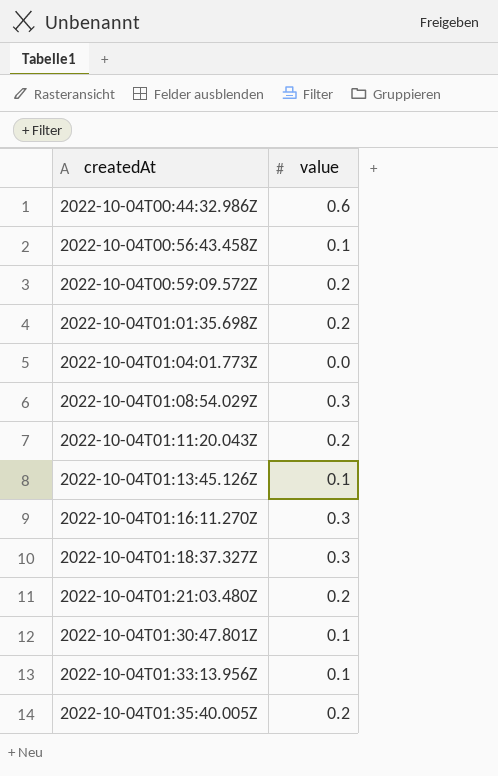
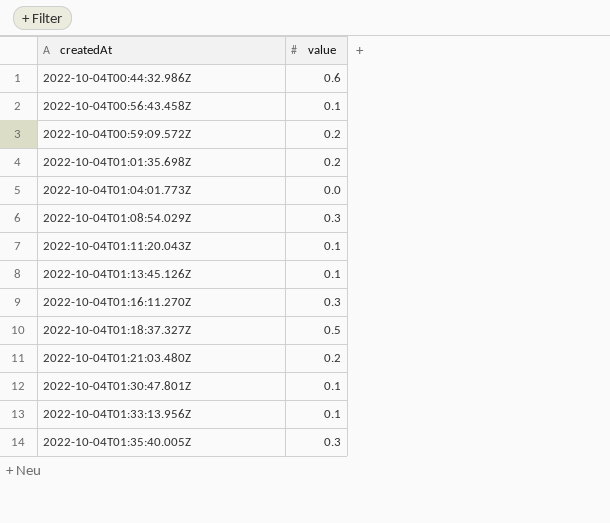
2022-10-04T01:11:20.043Z | value: 0.2 -> 0.1
2022-10-04T01:18:37.327Z | value: 0.3 -> 0.5
2022-10-04T01:35:40.005Z | value: 0.2 -> 0.3

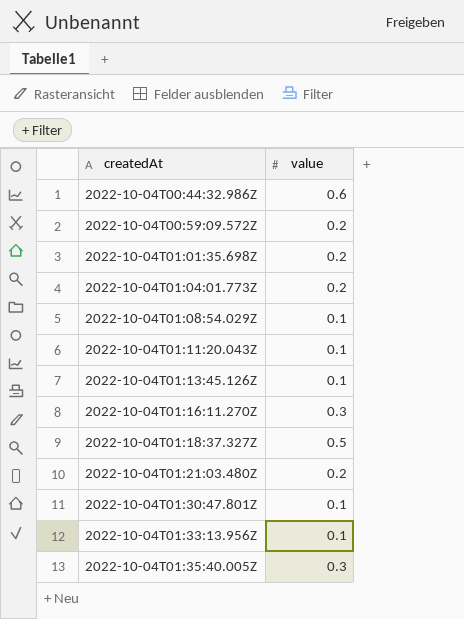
row 2022-10-04T00:56:43.458Z: 0.1 -> none
2022-10-04T01:04:01.773Z | value: 0.0 -> 0.2
2022-10-04T01:08:54.029Z | value: 0.3 -> 0.1

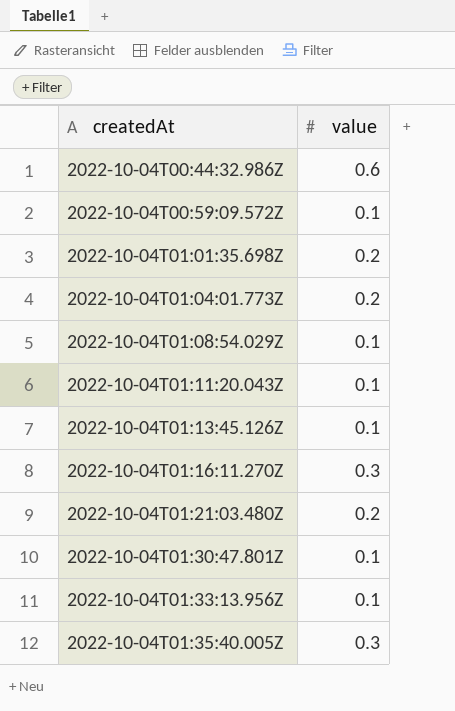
row 2022-10-04T01:18:37.327Z: 0.5 -> none
2022-10-04T00:59:09.572Z | value: 0.2 -> 0.1

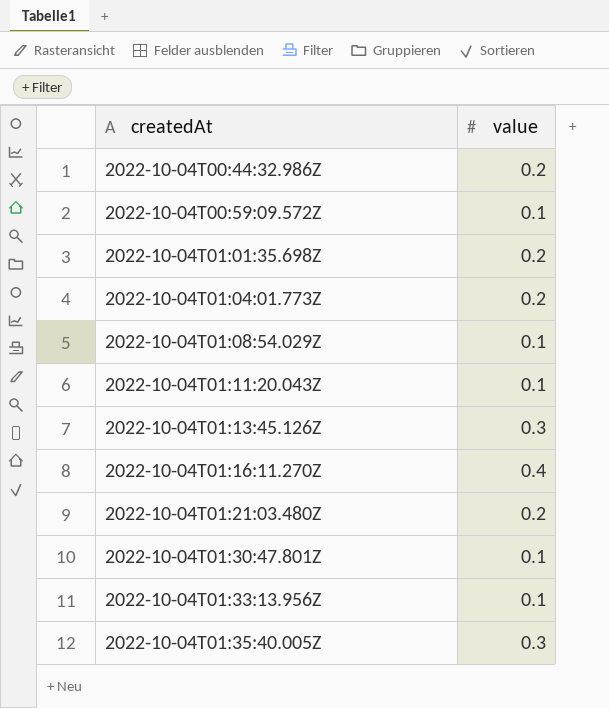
2022-10-04T00:44:32.986Z | value: 0.6 -> 0.2
2022-10-04T01:13:45.126Z | value: 0.1 -> 0.3
2022-10-04T01:16:11.270Z | value: 0.3 -> 0.4

